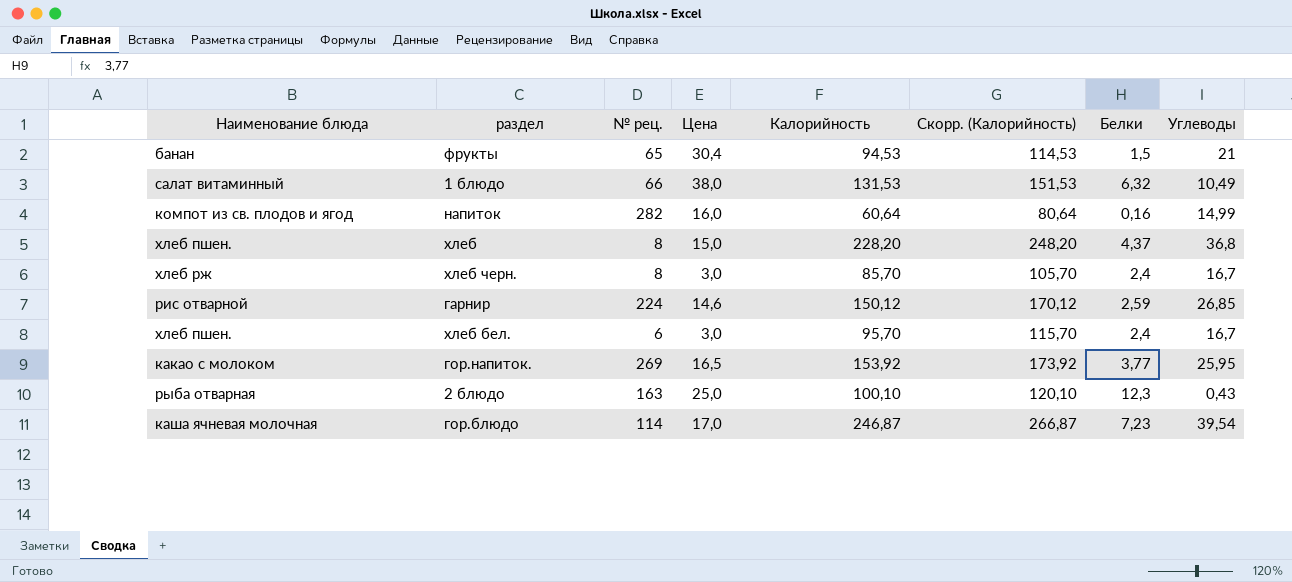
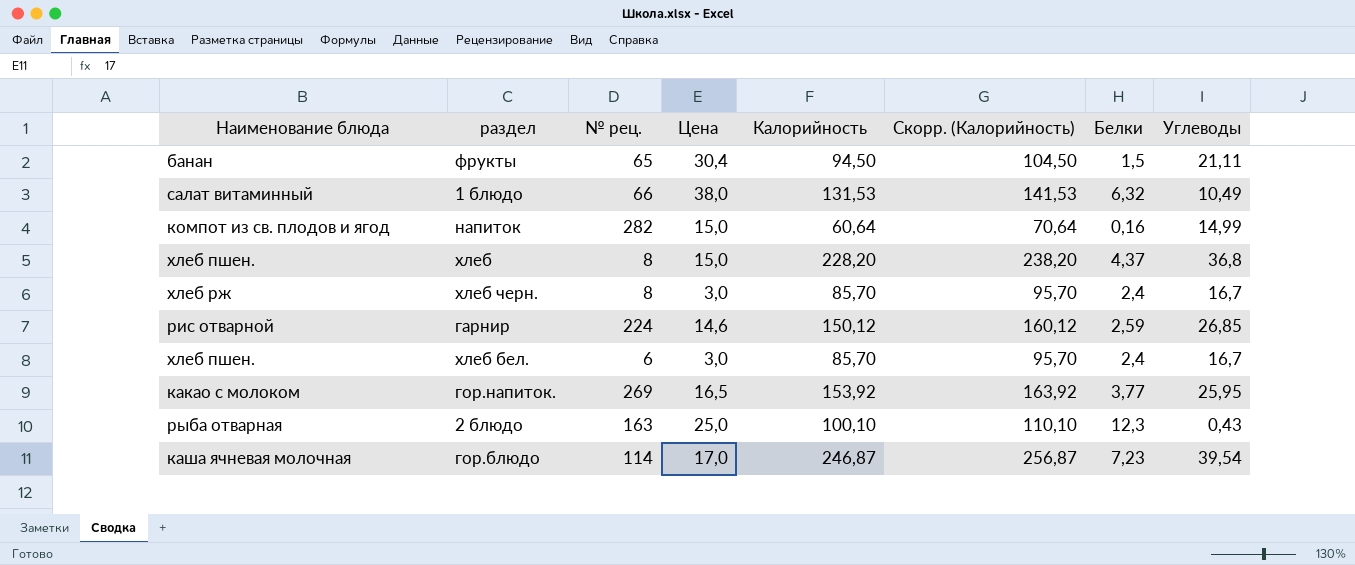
column Скорр. (Калорийность) | formula: [Калорийность] + 20 -> [Калорийность] + 10
фрукты | Калорийность: 94,53 -> 94,50
фрукты | Углеводы: 21 -> 21,11
напиток | Цена: 16,0 -> 15,0
хлеб бел. | Калорийность: 95,70 -> 85,70

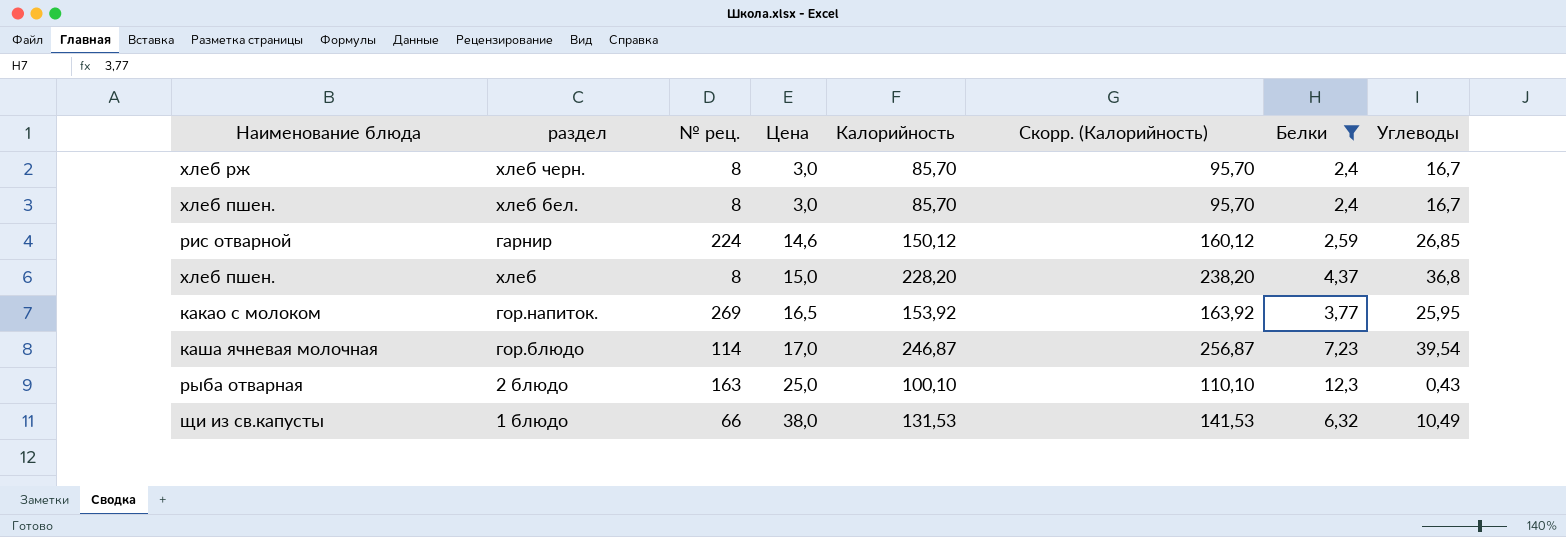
filter: none -> Белки >= 2,4
row order: none -> Цена ascending
хлеб бел. | № рец.: 6 -> 8
1 блюдо | Наименование блюда: салат витаминный -> щи из св.капусты

